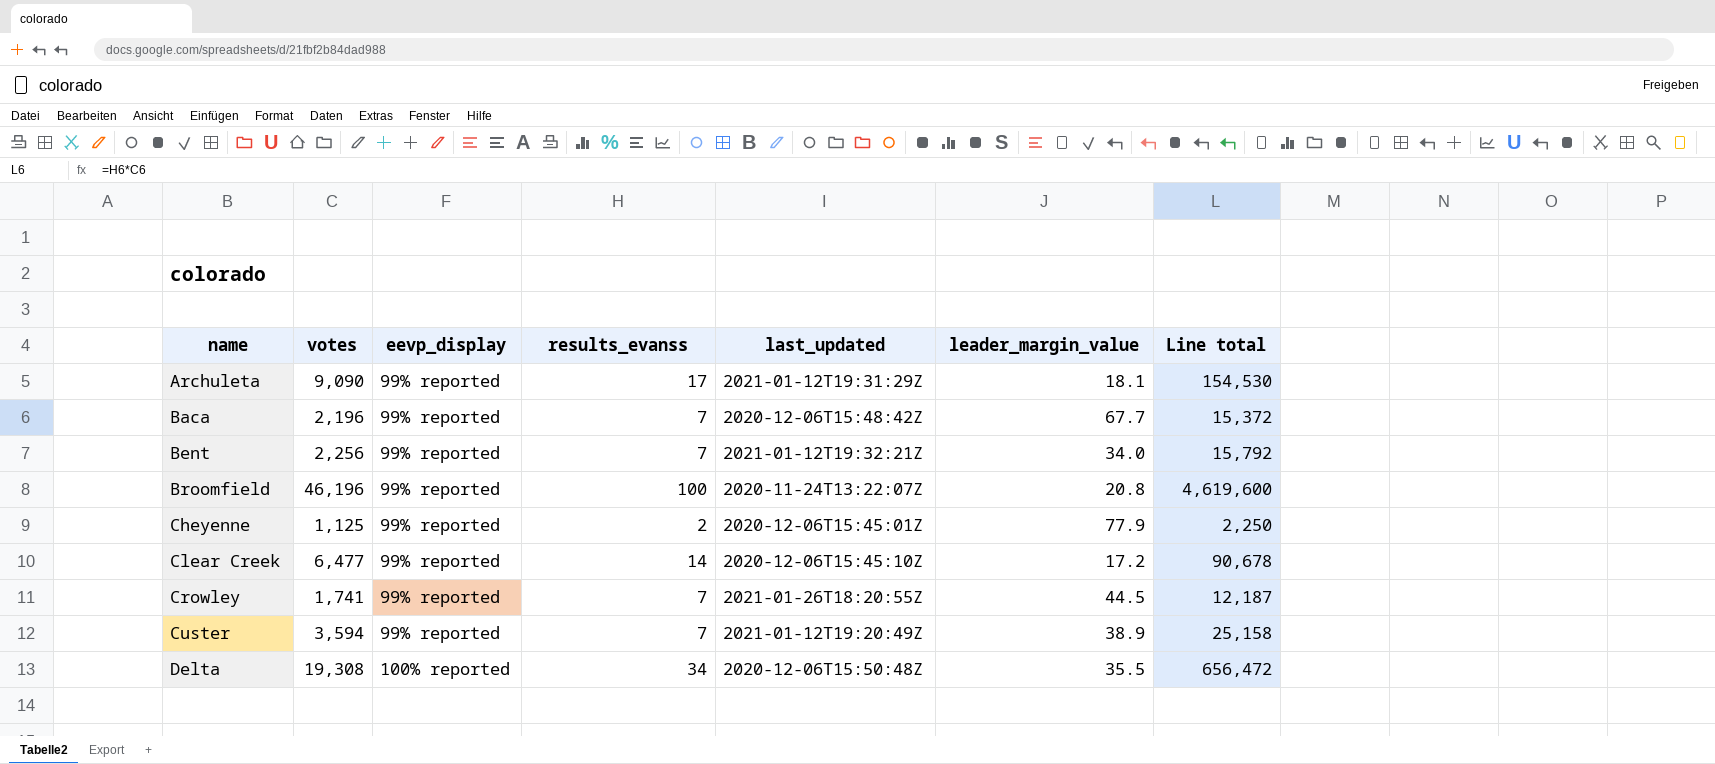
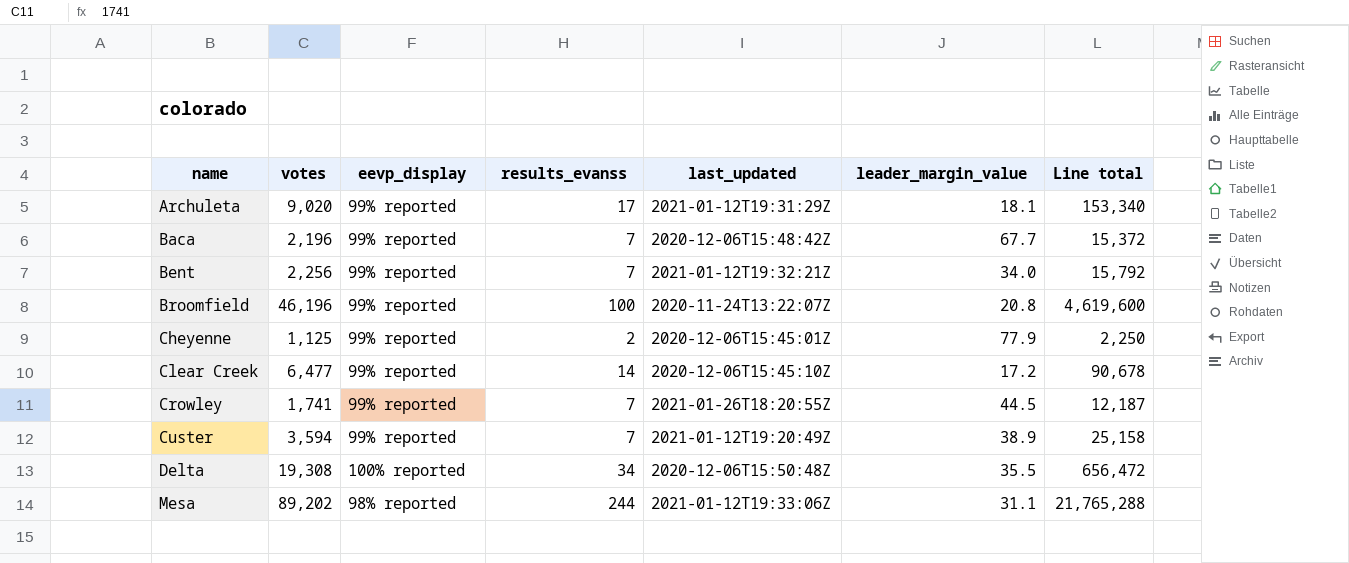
Archuleta | votes: 9,090 -> 9,020
Archuleta | Line total: 154,530 -> 153,340
row Mesa: none -> 89,202 | 98% reported | 244 | 2021-01-12T19:33:06Z | 31.1 | 21,765,288

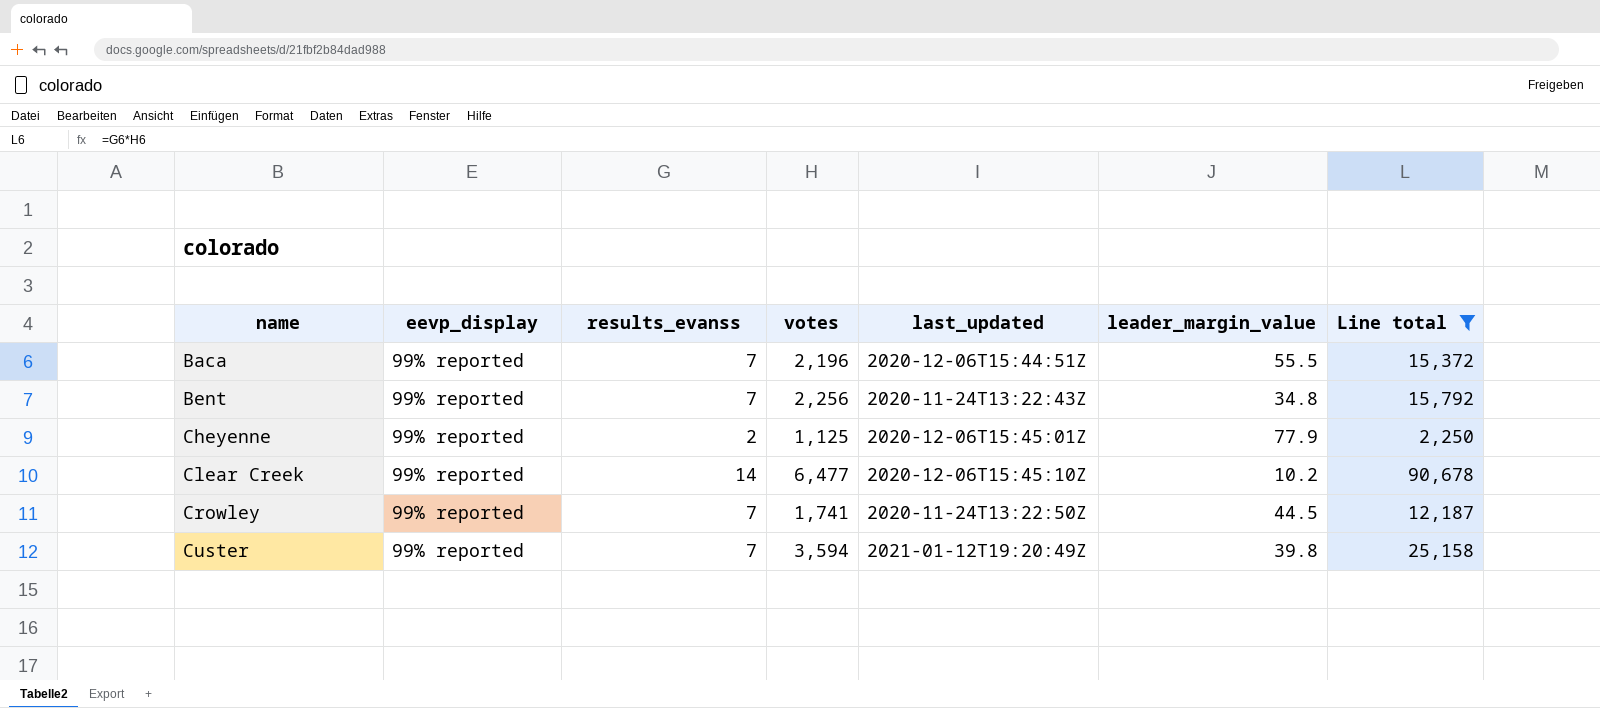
filter: none -> Line total <= 90,678
column votes | position: 2 -> 4
Baca | last_updated: 2020-12-06T15:48:42Z -> 2020-12-06T15:44:51Z
Baca | leader_margin_value: 67.7 -> 55.5
Bent | last_updated: 2021-01-12T19:32:21Z -> 2020-11-24T13:22:43Z
Bent | leader_margin_value: 34.0 -> 34.8
Clear Creek | leader_margin_value: 17.2 -> 10.2
Crowley | last_updated: 2021-01-26T18:20:55Z -> 2020-11-24T13:22:50Z
Custer | leader_margin_value: 38.9 -> 39.8

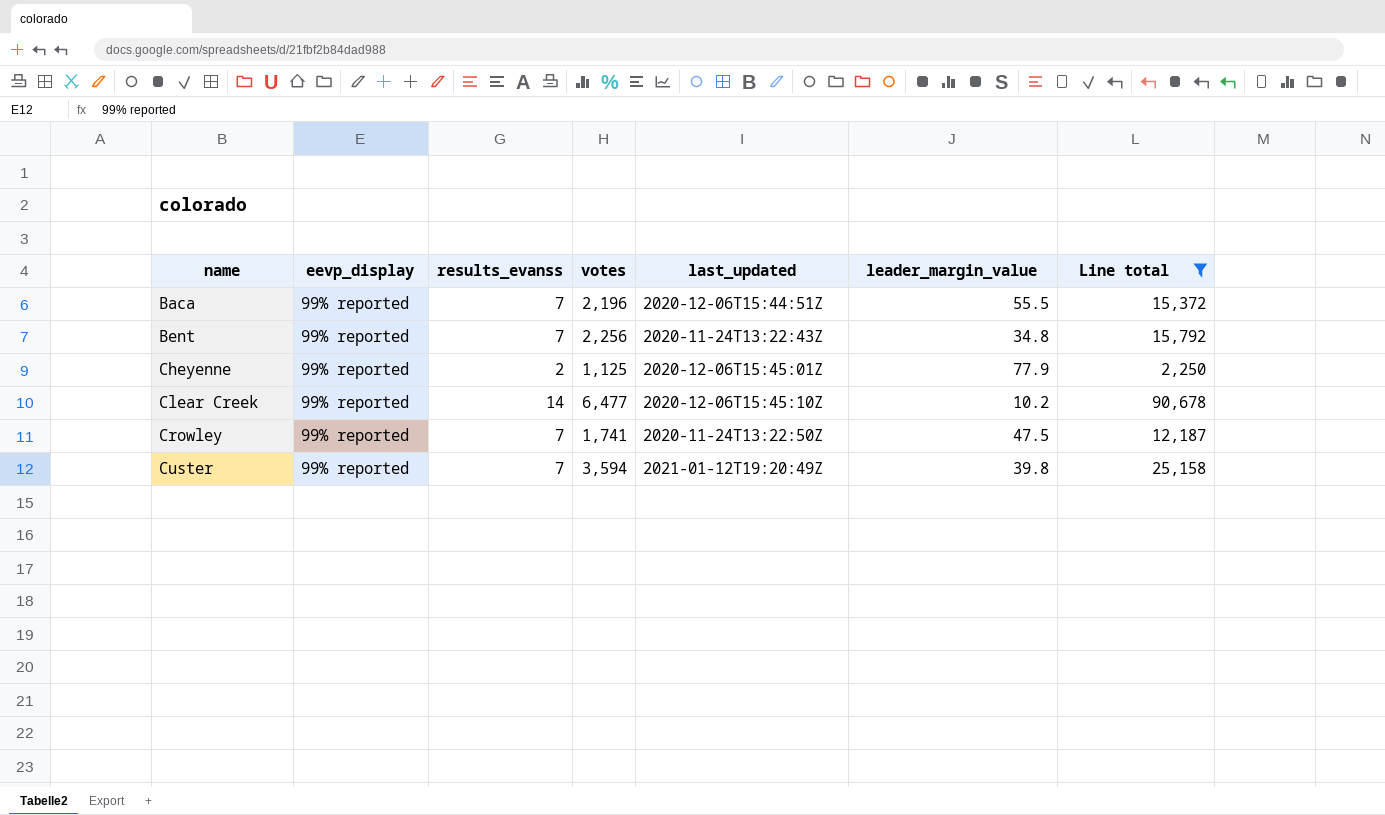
Crowley | leader_margin_value: 44.5 -> 47.5

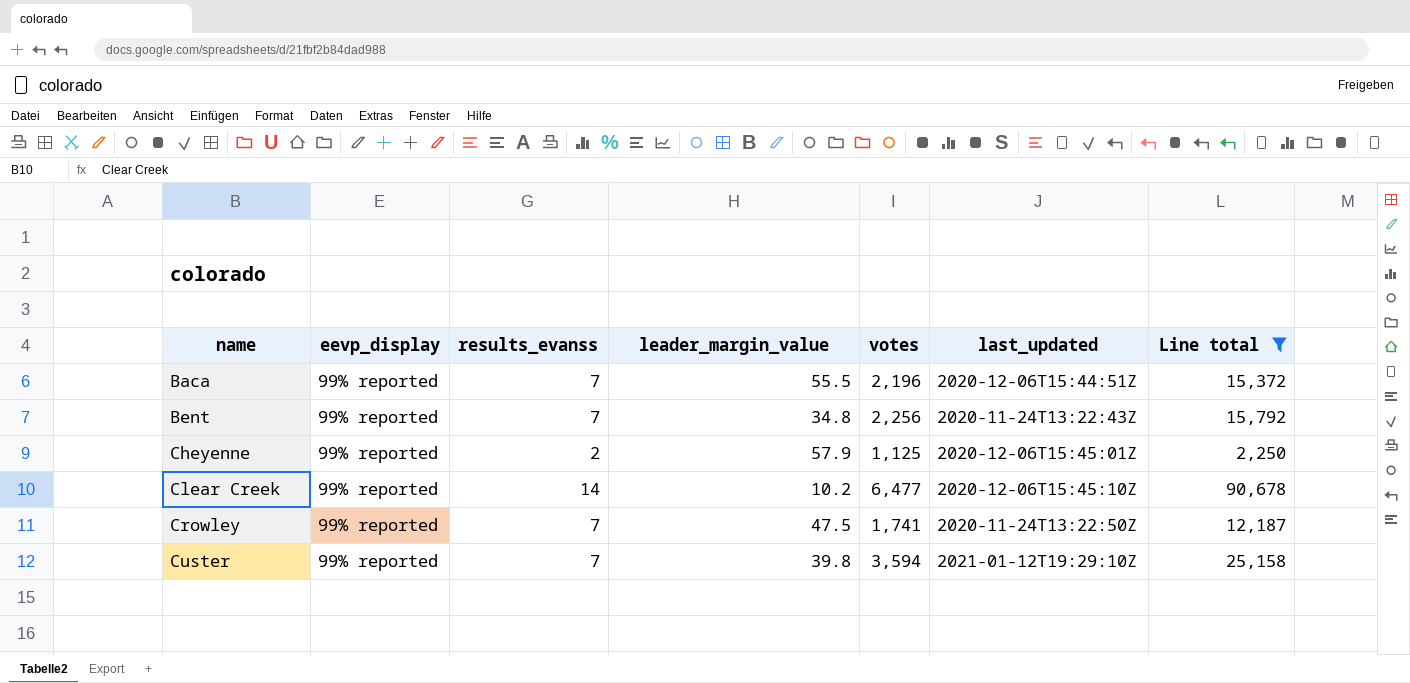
column leader_margin_value | position: 6 -> 4
Cheyenne | leader_margin_value: 77.9 -> 57.9
Custer | last_updated: 2021-01-12T19:20:49Z -> 2021-01-12T19:29:10Z

